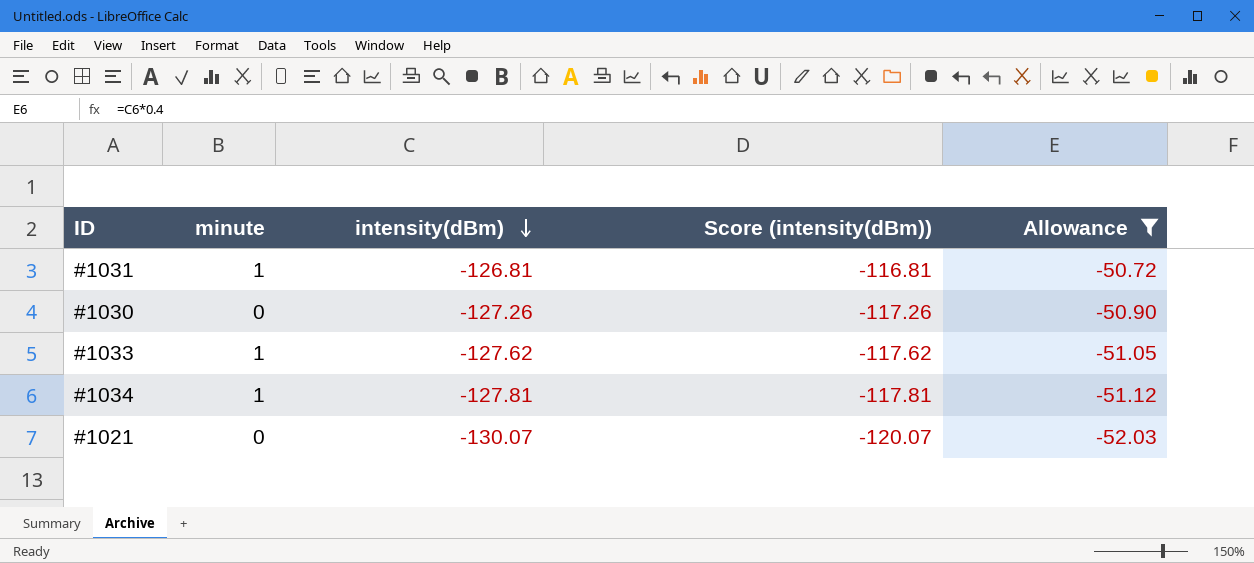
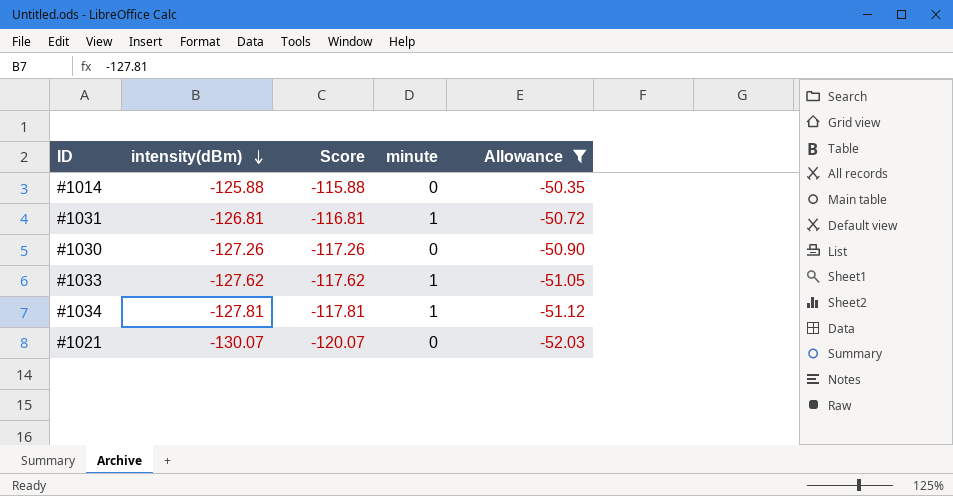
column name: Score (intensity(dBm)) -> Score
column minute | position: 2 -> 4
row #1014: none -> -125.88 | -115.88 | 0 | -50.35

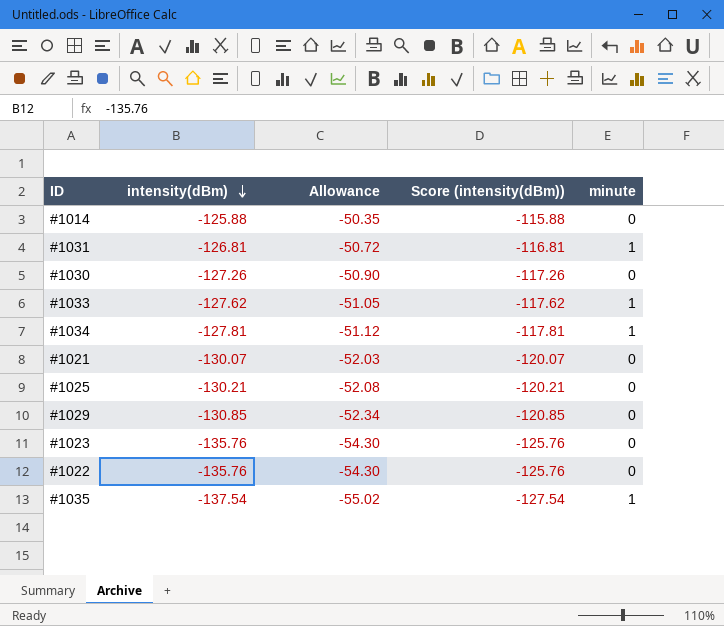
filter: Allowance >= -52.03 -> none
column Allowance | position: 5 -> 3
column name: Score -> Score (intensity(dBm))

